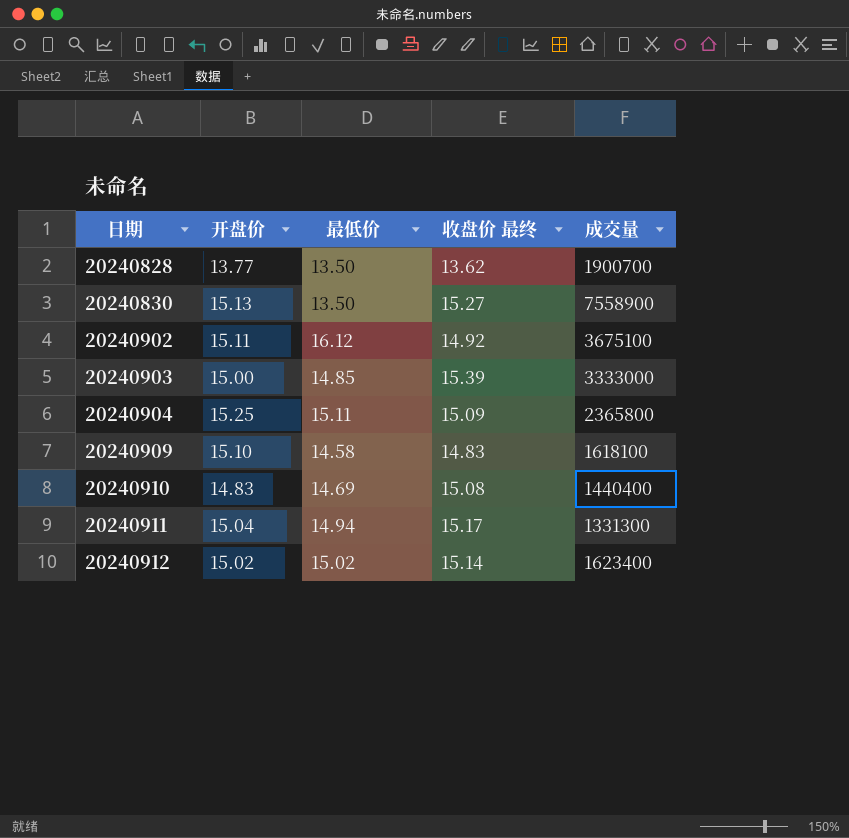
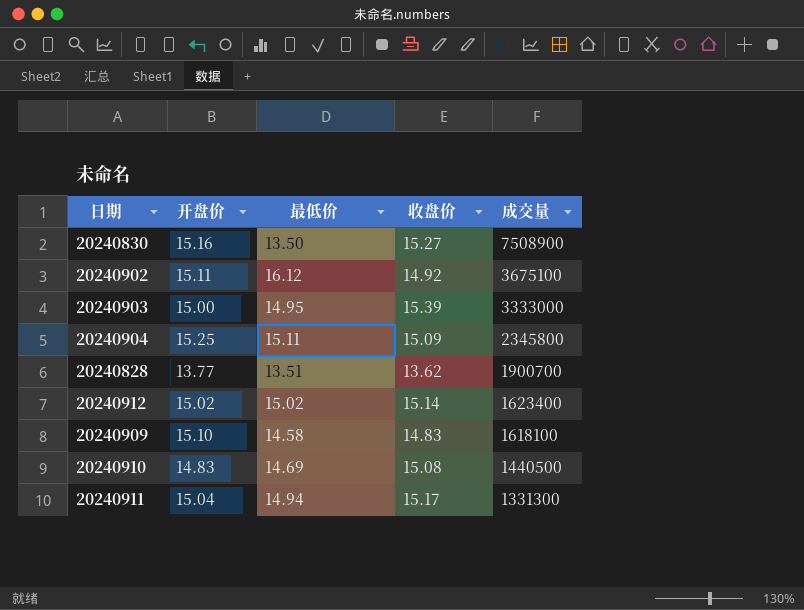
row order: 日期 ascending -> 成交量 descending
column name: 收盘价 最终 -> 收盘价
20240830 | 开盘价: 15.13 -> 15.16
20240830 | 成交量: 7558900 -> 7508900
20240903 | 最低价: 14.85 -> 14.95
20240904 | 成交量: 2365800 -> 2345800
20240828 | 最低价: 13.50 -> 13.51
20240910 | 成交量: 1440400 -> 1440500

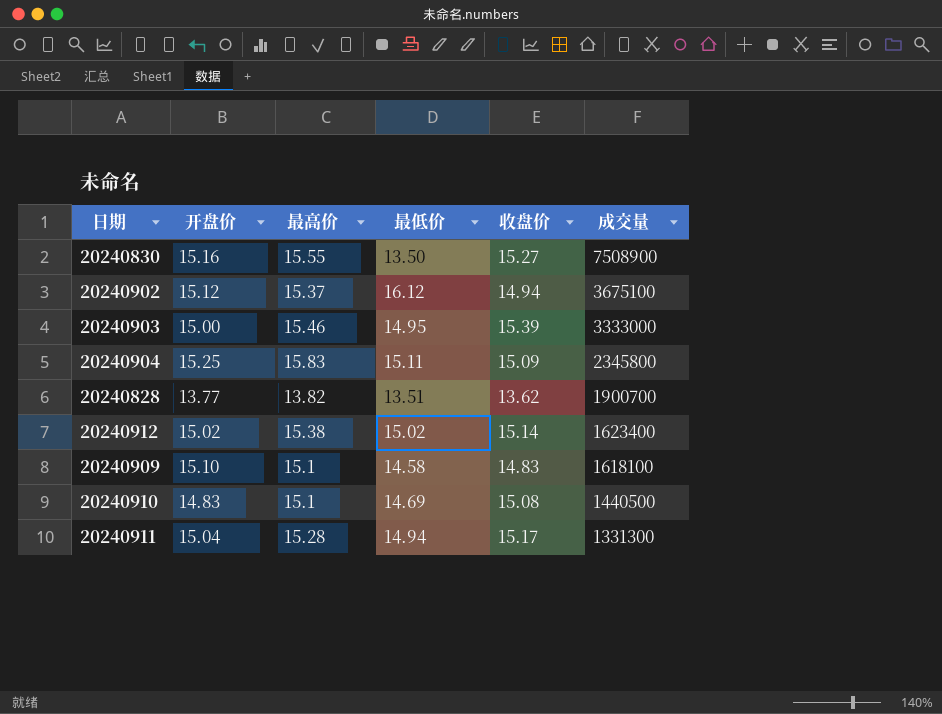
column 最高价 | position: none -> 3
20240902 | 开盘价: 15.11 -> 15.12
20240902 | 收盘价: 14.92 -> 14.94

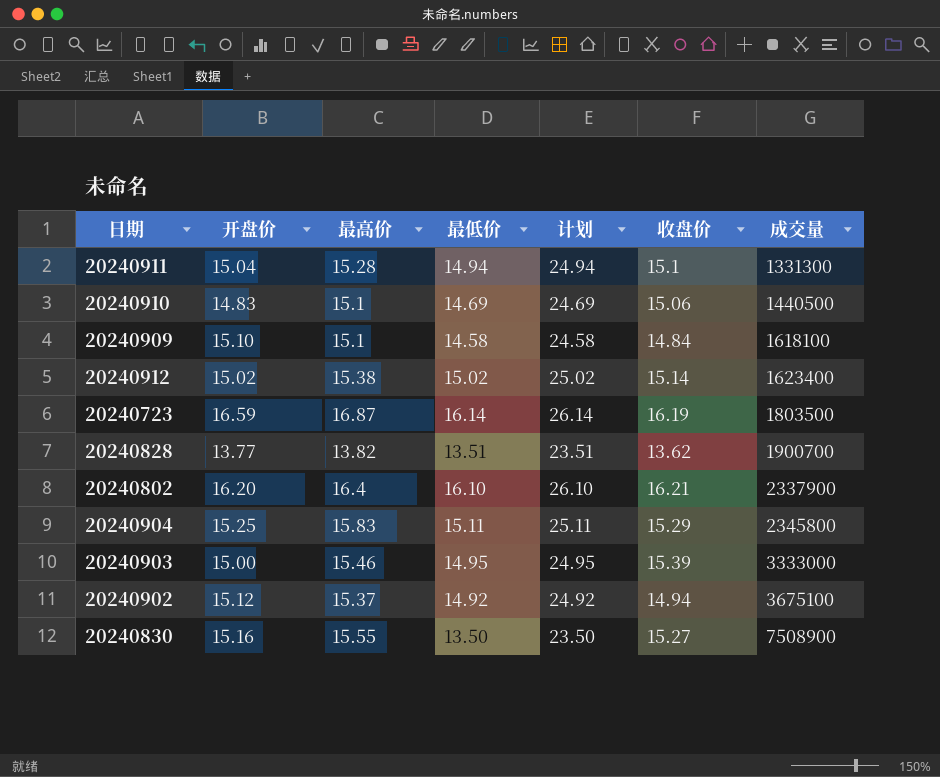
row order: 成交量 descending -> 成交量 ascending
column 计划 | formula: none -> [最低价] + 10
20240911 | 收盘价: 15.17 -> 15.1
20240910 | 收盘价: 15.08 -> 15.06
20240909 | 收盘价: 14.83 -> 14.84
row 20240723: none -> 16.59 | 16.87 | 16.14 | 26.14 | 16.19 | 1803500
row 20240802: none -> 16.20 | 16.4 | 16.10 | 26.10 | 16.21 | 2337900
20240904 | 收盘价: 15.09 -> 15.29
20240902 | 最低价: 16.12 -> 14.92

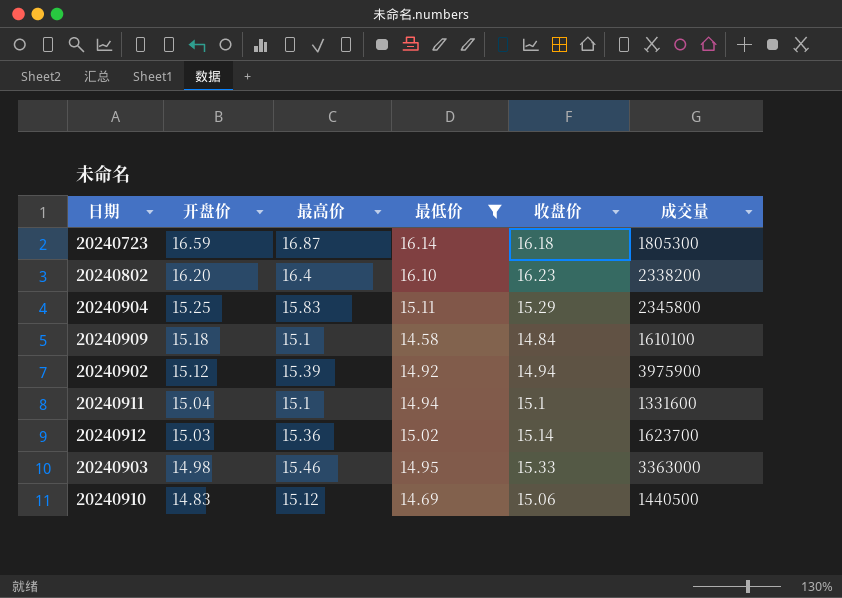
filter: none -> 最低价 >= 14.58
row order: 成交量 ascending -> 开盘价 descending
column 计划 | formula: [最低价] + 10 -> none
20240723 | 收盘价: 16.19 -> 16.18
20240723 | 成交量: 1803500 -> 1805300
20240802 | 收盘价: 16.21 -> 16.23
20240802 | 成交量: 2337900 -> 2338200
20240909 | 开盘价: 15.10 -> 15.18
20240909 | 成交量: 1618100 -> 1610100
20240902 | 最高价: 15.37 -> 15.39
20240902 | 成交量: 3675100 -> 3975900
20240911 | 最高价: 15.28 -> 15.1
20240911 | 成交量: 1331300 -> 1331600
20240912 | 开盘价: 15.02 -> 15.03
20240912 | 最高价: 15.38 -> 15.36
20240912 | 成交量: 1623400 -> 1623700
20240903 | 开盘价: 15.00 -> 14.98
20240903 | 收盘价: 15.39 -> 15.33
20240903 | 成交量: 3333000 -> 3363000
20240910 | 最高价: 15.1 -> 15.12

